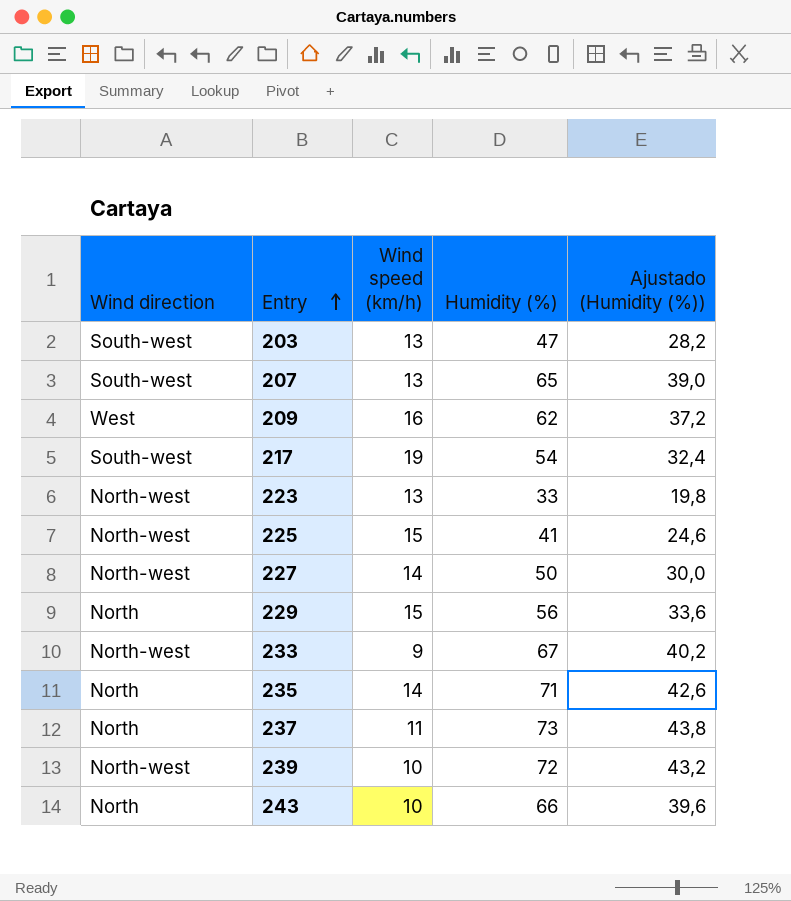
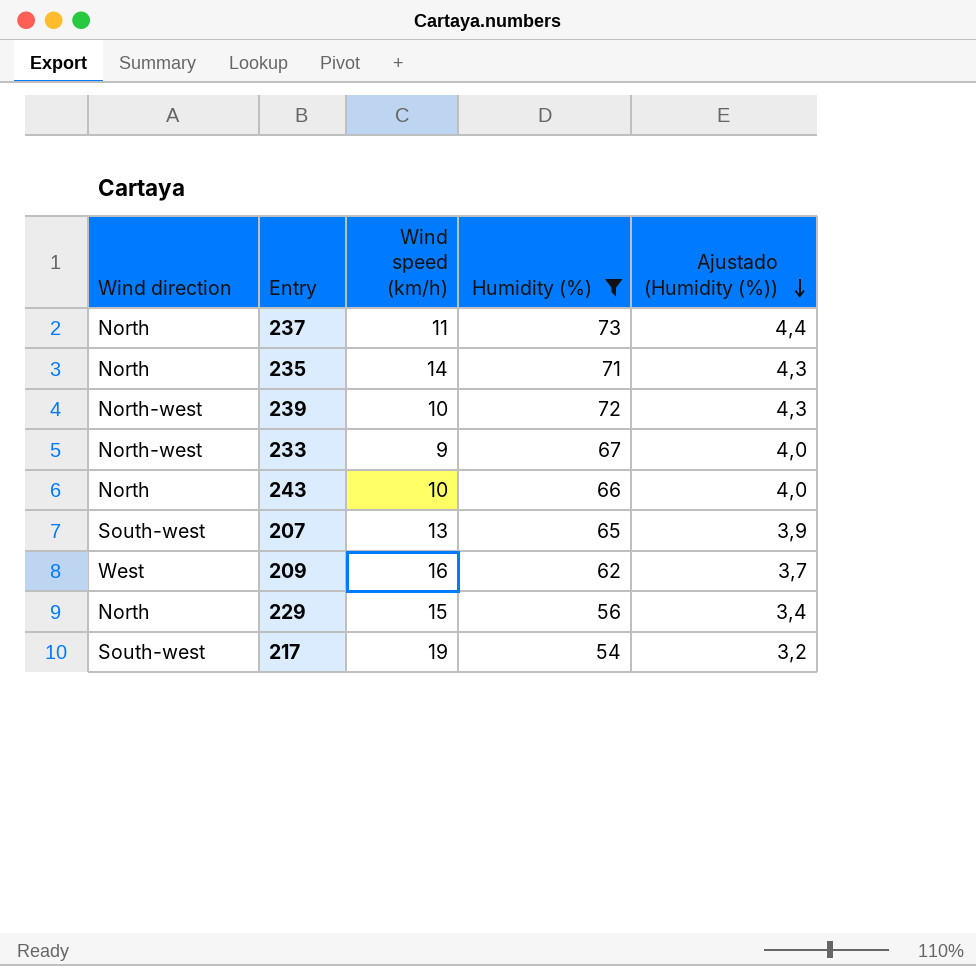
filter: none -> Humidity (%) >= 54
row order: Entry ascending -> Ajustado (Humidity (%)) descending
column Ajustado (Humidity (%)) | formula: [Humidity (%)] * 0,6 -> [Humidity (%)] * 0,06

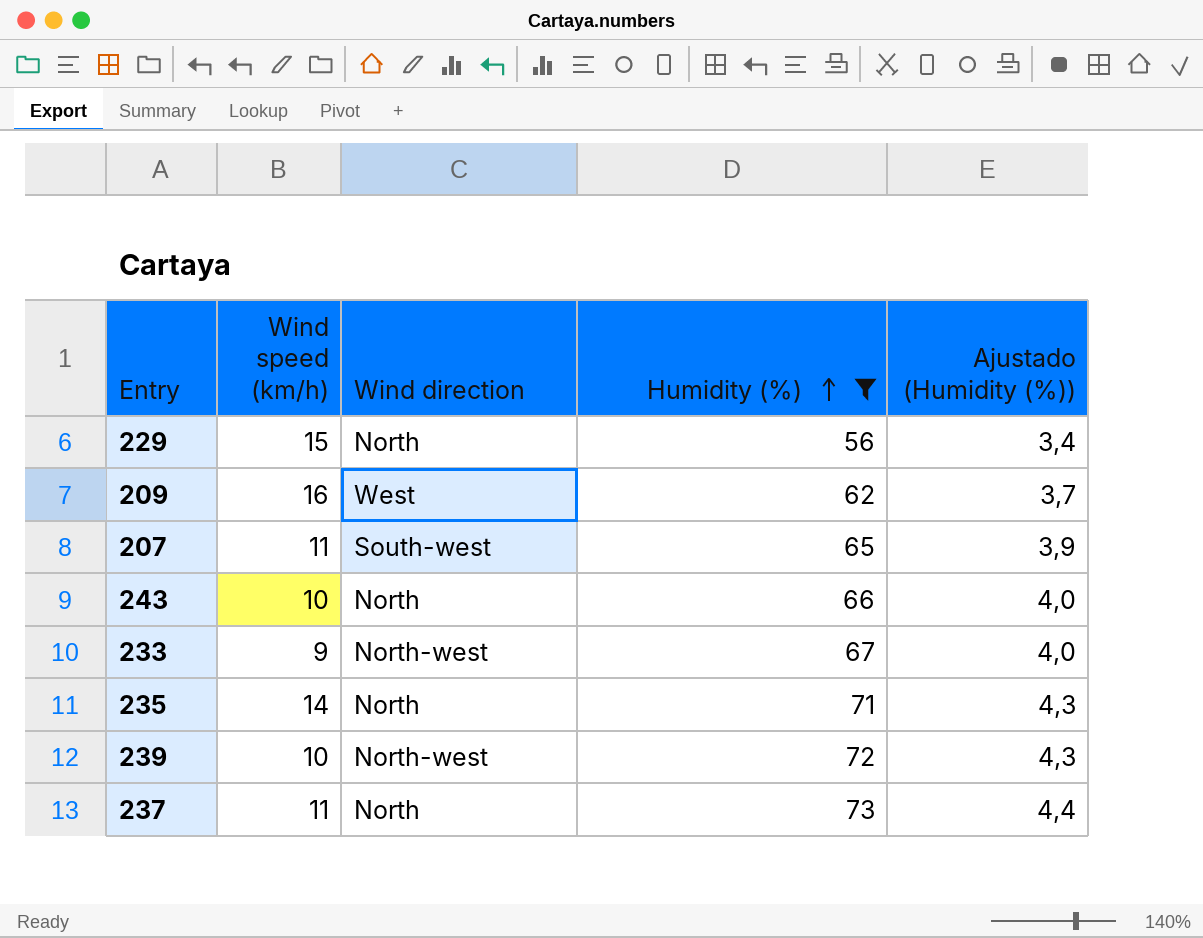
row order: Ajustado (Humidity (%)) descending -> Humidity (%) ascending
column Wind direction | position: 1 -> 3
row 217: South-west | 19 | 54 | 3,2 -> none
207 | Wind speed (km/h): 13 -> 11

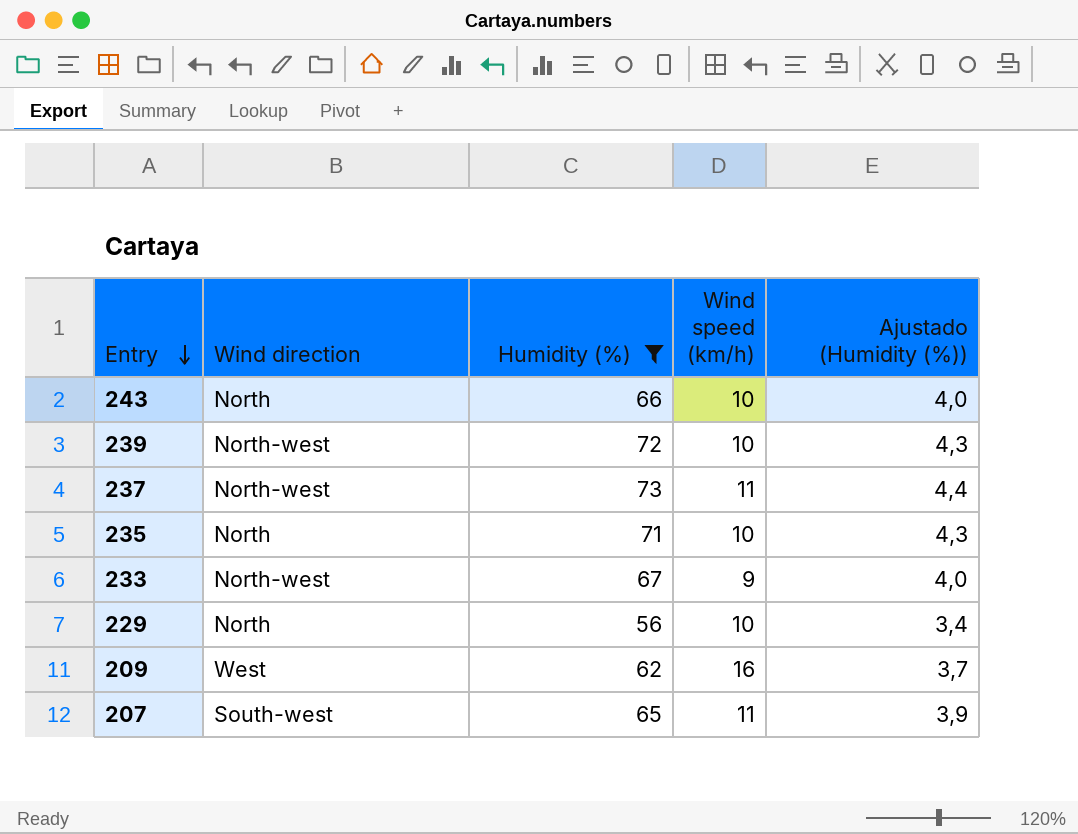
row order: Humidity (%) ascending -> Entry descending
column Wind speed (km/h) | position: 2 -> 4
237 | Wind direction: North -> North-west
235 | Wind speed (km/h): 14 -> 10
229 | Wind speed (km/h): 15 -> 10

